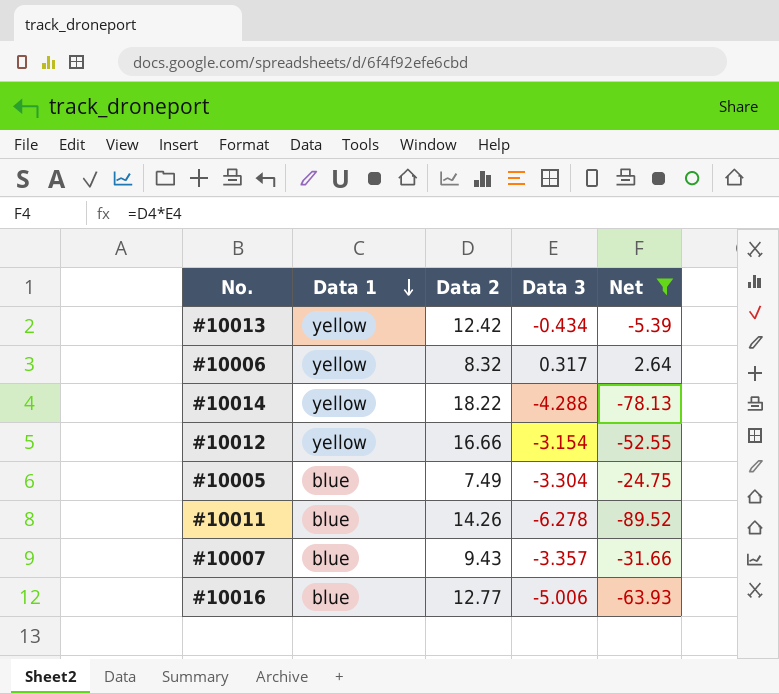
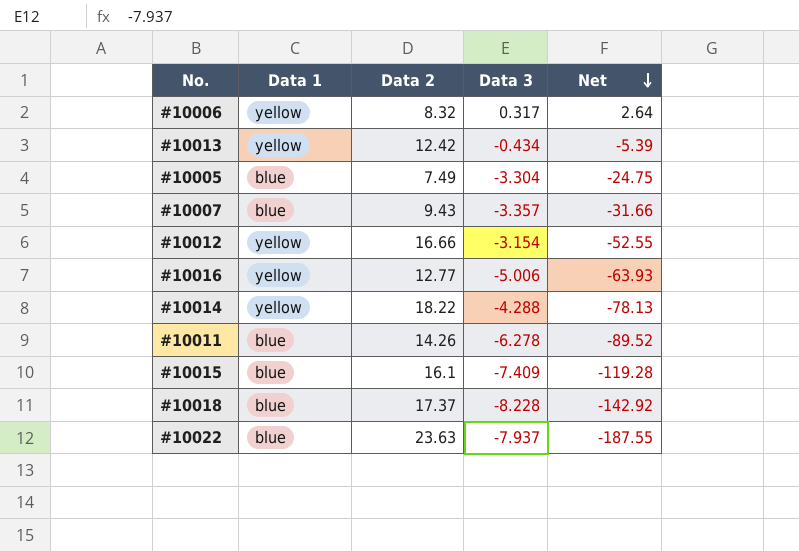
filter: Net >= -89.52 -> none
row order: Data 1 descending -> Net descending
#10016 | Data 1: blue -> yellow

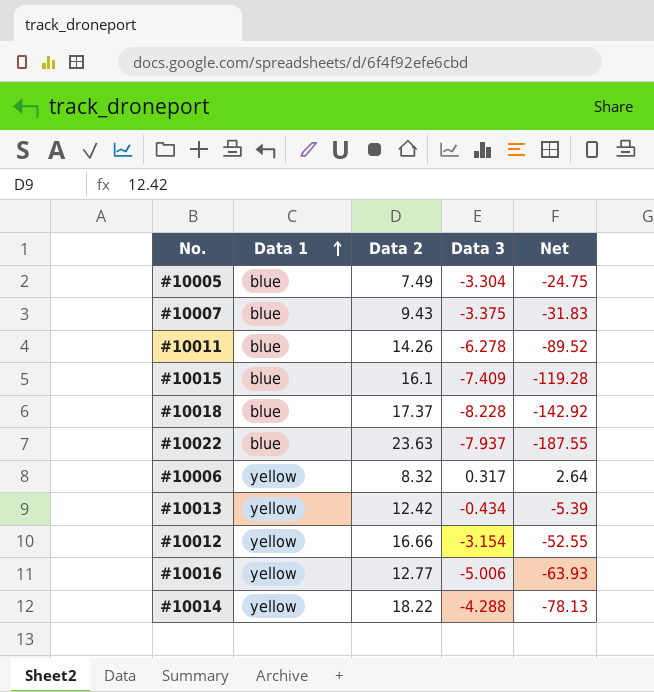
row order: Net descending -> Data 1 ascending
#10007 | Data 3: -3.357 -> -3.375
#10007 | Net: -31.66 -> -31.83

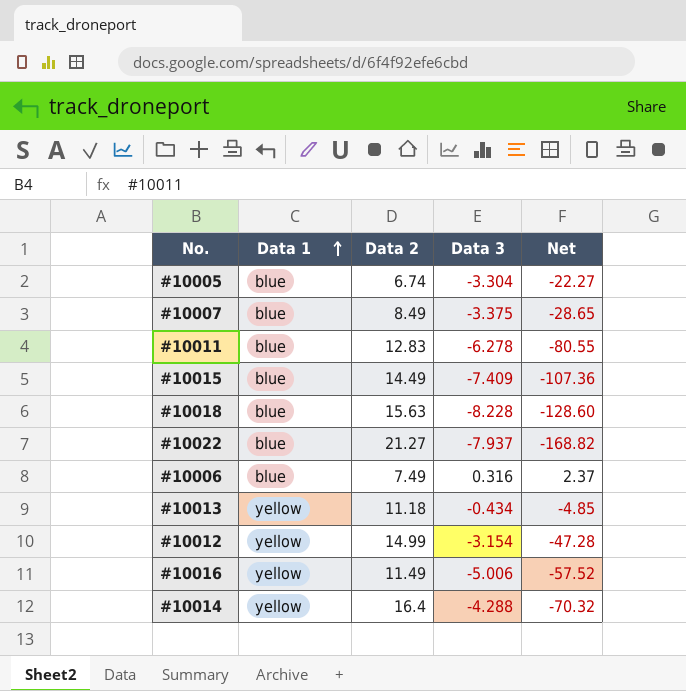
#10005 | Data 2: 7.49 -> 6.74
#10005 | Net: -24.75 -> -22.27
#10007 | Data 2: 9.43 -> 8.49
#10007 | Net: -31.83 -> -28.65
#10011 | Data 2: 14.26 -> 12.83
#10011 | Net: -89.52 -> -80.55
#10015 | Data 2: 16.1 -> 14.49
#10015 | Net: -119.28 -> -107.36
#10018 | Data 2: 17.37 -> 15.63
#10018 | Net: -142.92 -> -128.60
#10022 | Data 2: 23.63 -> 21.27
#10022 | Net: -187.55 -> -168.82
#10006 | Data 1: yellow -> blue
#10006 | Data 2: 8.32 -> 7.49
#10006 | Data 3: 0.317 -> 0.316
#10006 | Net: 2.64 -> 2.37
#10013 | Data 2: 12.42 -> 11.18
#10013 | Net: -5.39 -> -4.85
#10012 | Data 2: 16.66 -> 14.99
#10012 | Net: -52.55 -> -47.28
#10016 | Data 2: 12.77 -> 11.49
#10016 | Net: -63.93 -> -57.52
#10014 | Data 2: 18.22 -> 16.4
#10014 | Net: -78.13 -> -70.32

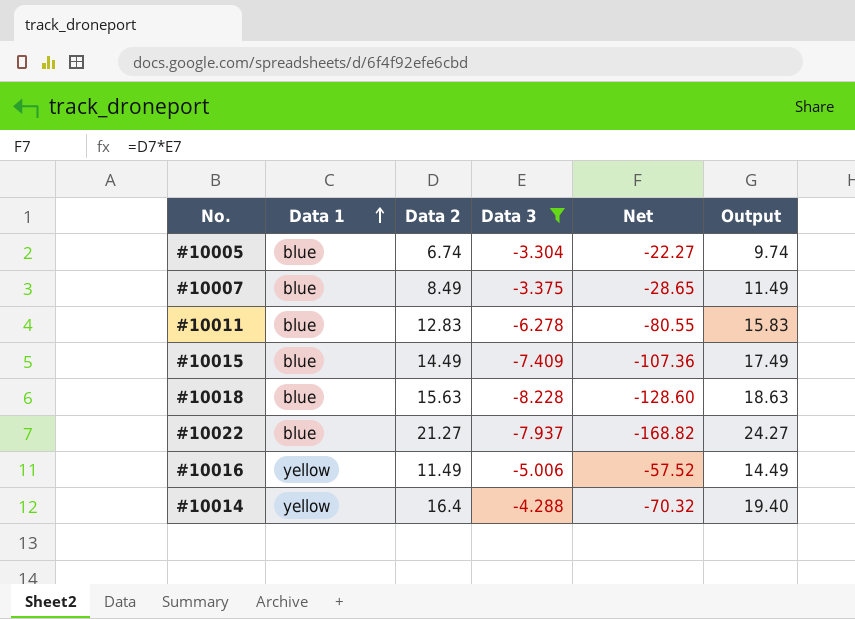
filter: none -> Data 3 <= -3.304
column Output | formula: none -> [Data 2] + 3

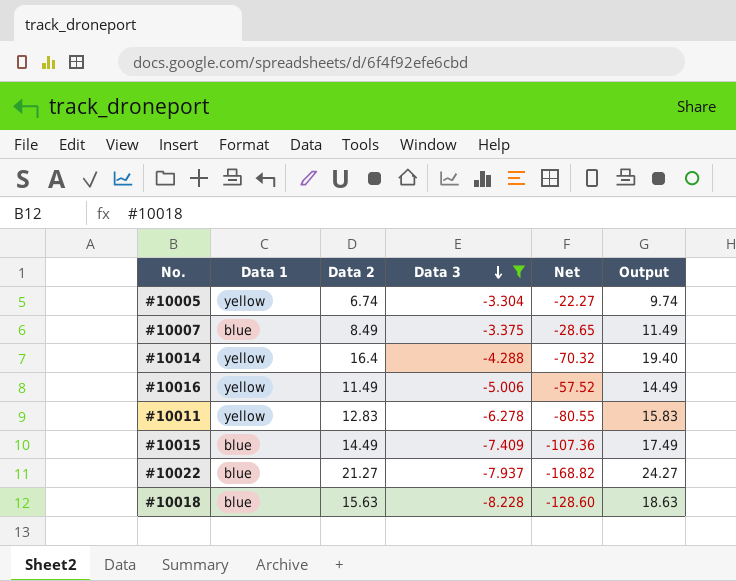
row order: Data 1 ascending -> Data 3 descending
#10005 | Data 1: blue -> yellow
#10011 | Data 1: blue -> yellow

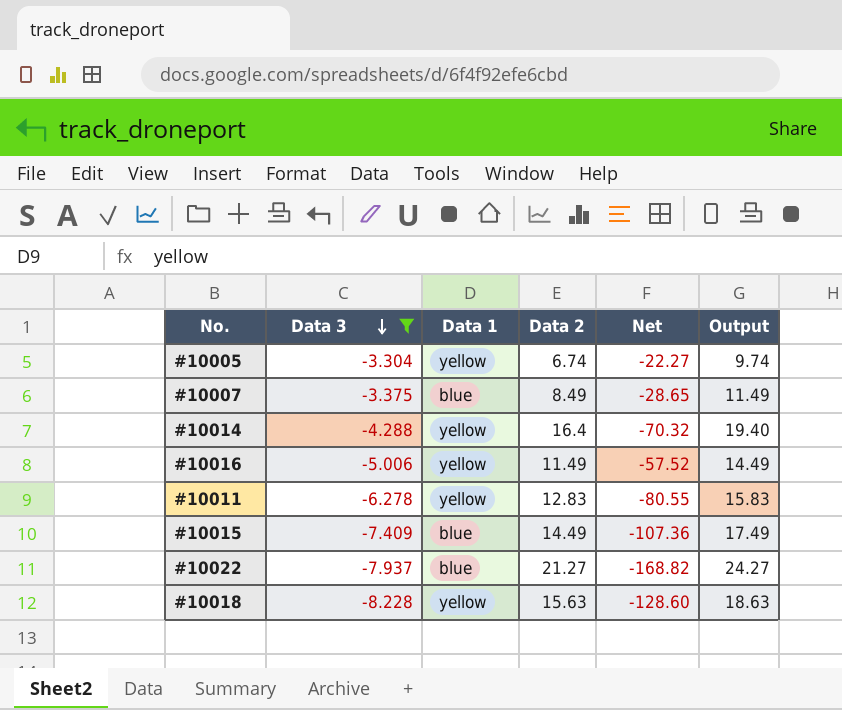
column Data 3 | position: 4 -> 2
#10018 | Data 1: blue -> yellow

